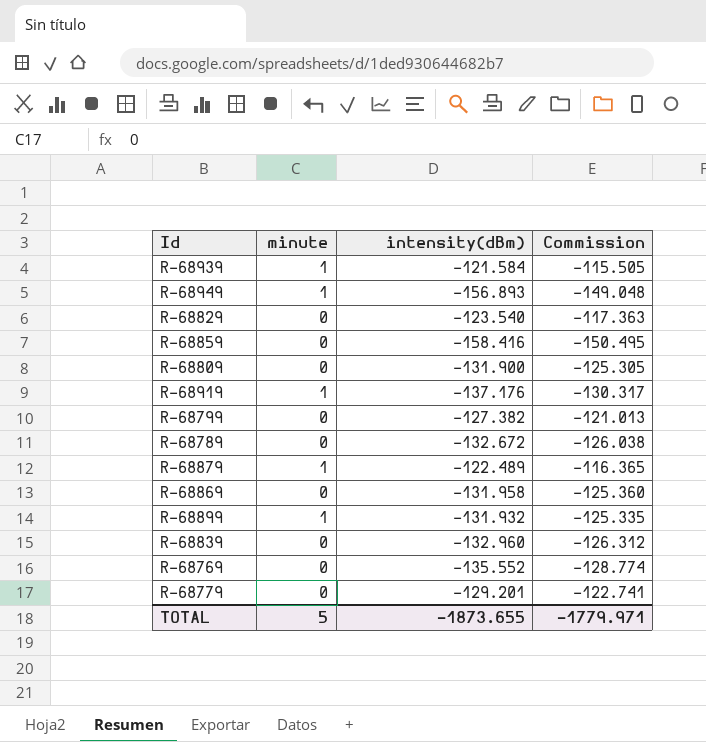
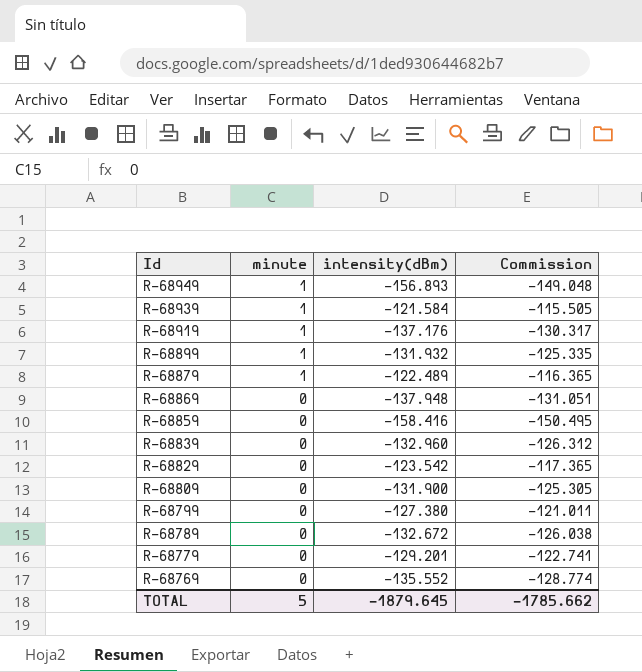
row order: none -> Id descending
R-68869 | intensity(dBm): -131.958 -> -137.948
R-68869 | Commission: -125.360 -> -131.051
R-68829 | intensity(dBm): -123.540 -> -123.542
R-68829 | Commission: -117.363 -> -117.365
R-68799 | intensity(dBm): -127.382 -> -127.380
R-68799 | Commission: -121.013 -> -121.011
TOTAL | intensity(dBm): -1873.655 -> -1879.645
TOTAL | Commission: -1779.971 -> -1785.662

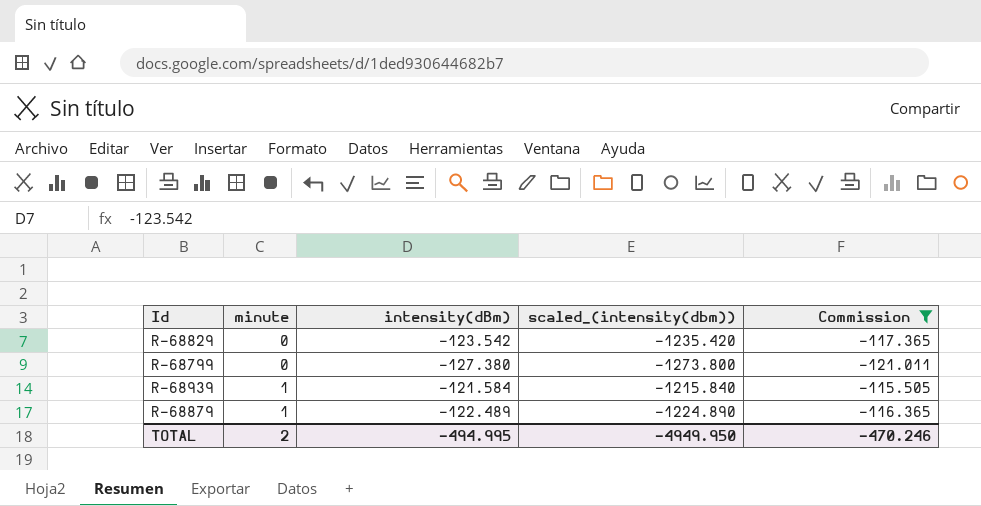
filter: none -> Commission >= -121.011
row order: Id descending -> minute ascending
column scaled_(intensity(dbm)) | formula: none -> [intensity(dBm)] * 10
TOTAL | minute: 5 -> 2
TOTAL | intensity(dBm): -1879.645 -> -494.995
TOTAL | Commission: -1785.662 -> -470.246

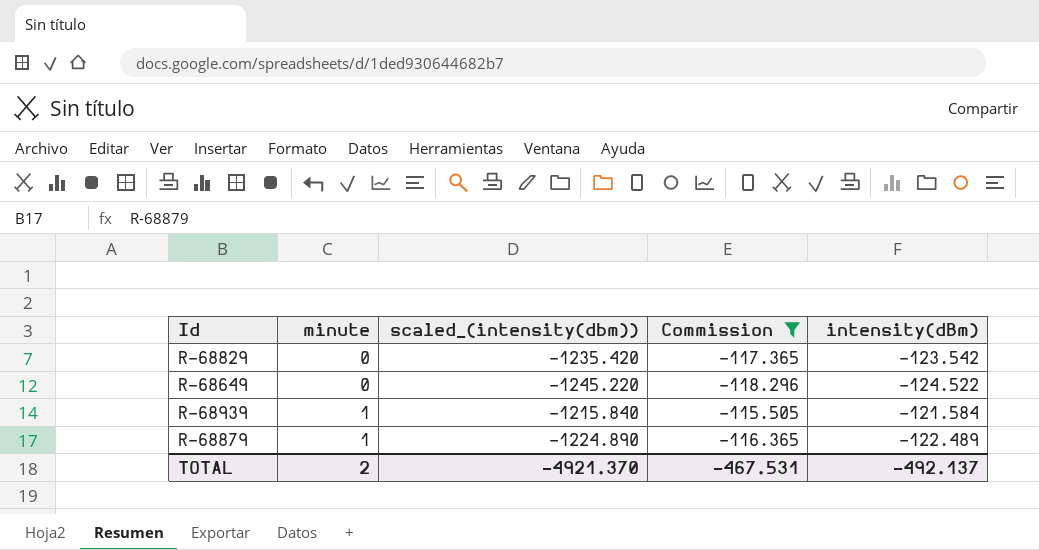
column intensity(dBm) | position: 3 -> 5
row R-68799: 0 | -127.380 | -1273.800 | -121.011 -> none
row R-68649: none -> 0 | -1245.220 | -118.296 | -124.522
TOTAL | scaled_(intensity(dbm)): -4949.950 -> -4921.370
TOTAL | Commission: -470.246 -> -467.531
TOTAL | intensity(dBm): -494.995 -> -492.137

